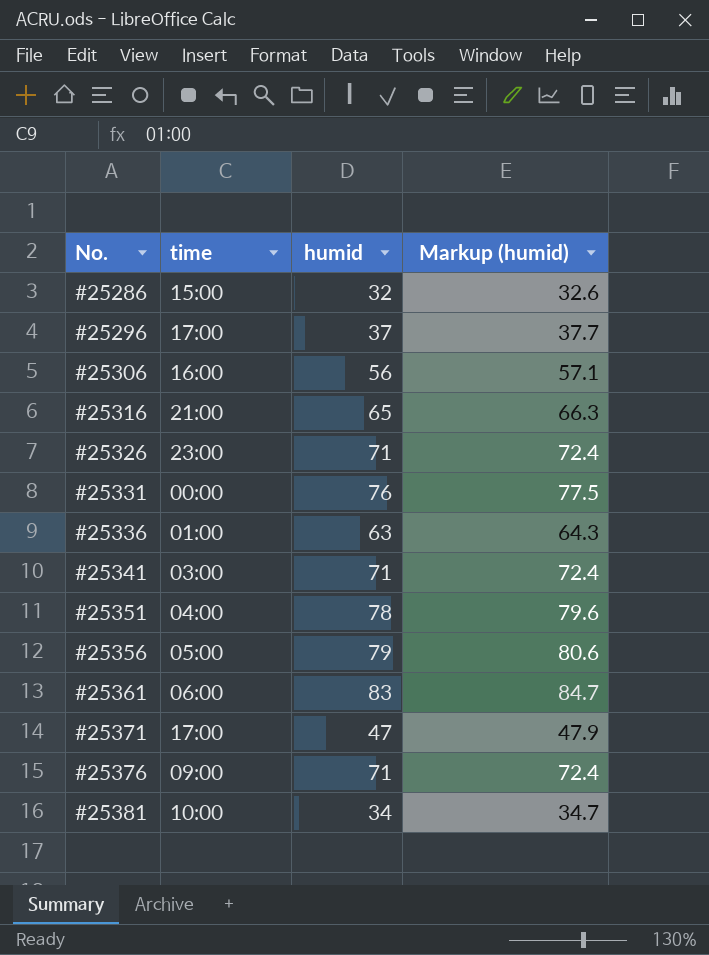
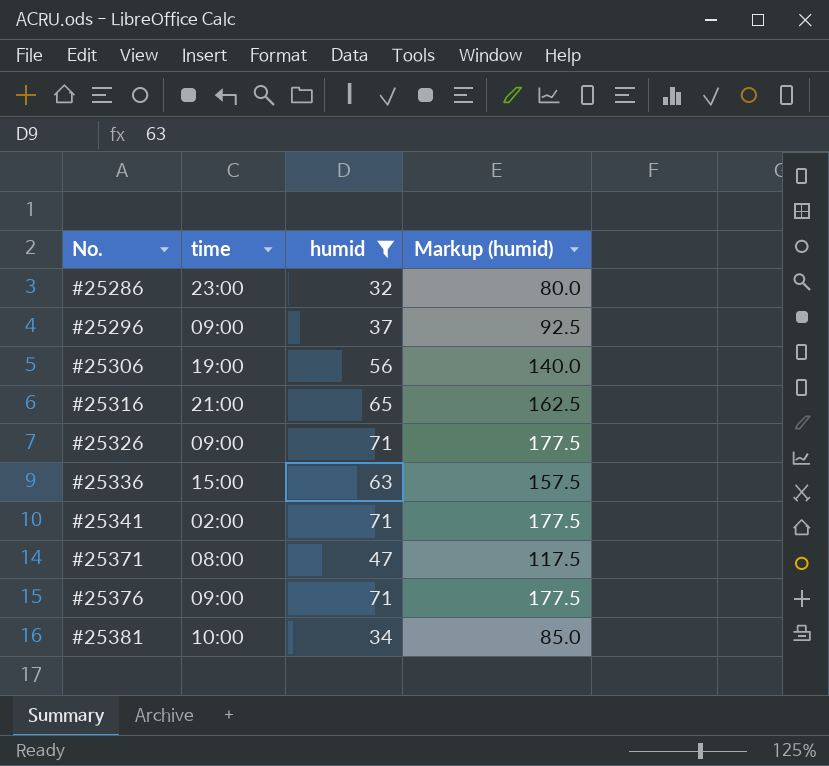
filter: none -> humid <= 71
column Markup (humid) | formula: [humid] * 1.02 -> [humid] * 2.5
#25286 | time: 15:00 -> 23:00
#25296 | time: 17:00 -> 09:00
#25306 | time: 16:00 -> 19:00
#25326 | time: 23:00 -> 09:00
#25336 | time: 01:00 -> 15:00
#25341 | time: 03:00 -> 02:00
#25371 | time: 17:00 -> 08:00

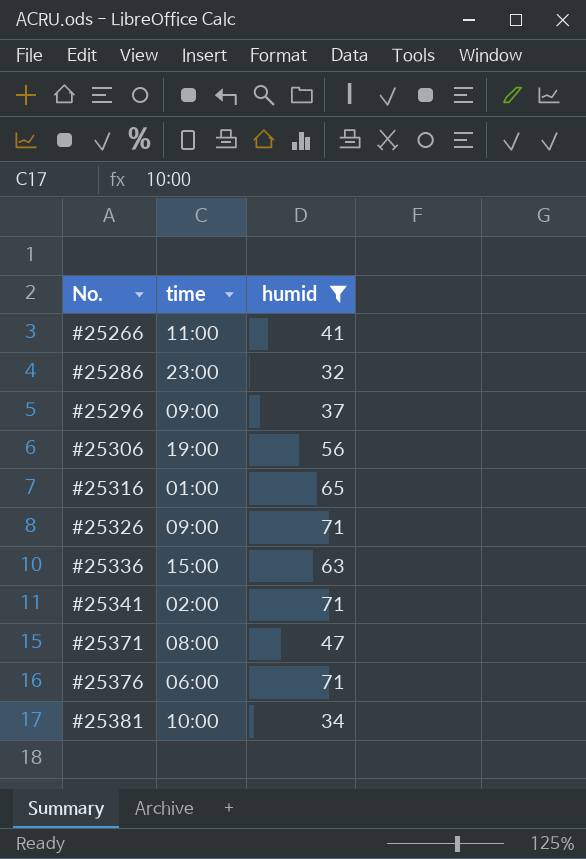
column Markup (humid) | formula: [humid] * 2.5 -> none
row #25266: none -> 11:00 | 41
#25316 | time: 21:00 -> 01:00
#25376 | time: 09:00 -> 06:00

